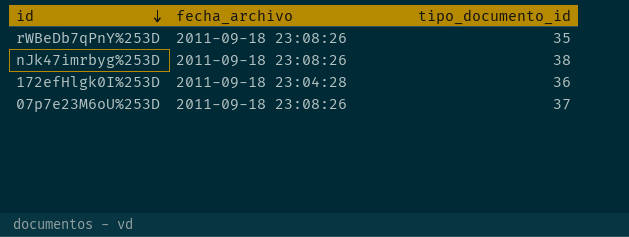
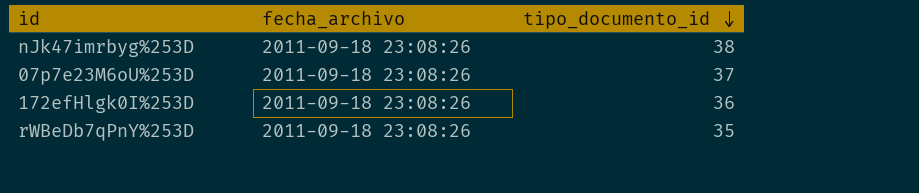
row order: id descending -> tipo_documento_id descending
172efHlgk0I%253D | fecha_archivo: 2011-09-18 23:04:28 -> 2011-09-18 23:08:26

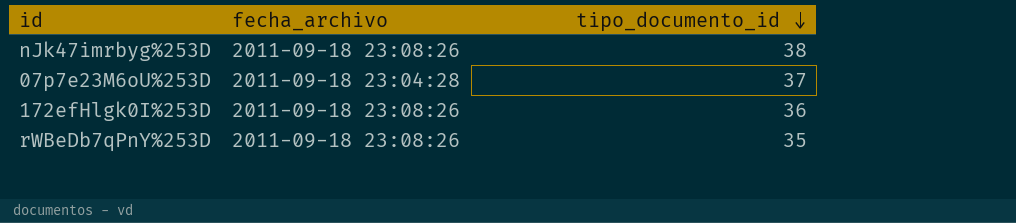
07p7e23M6oU%253D | fecha_archivo: 2011-09-18 23:08:26 -> 2011-09-18 23:04:28

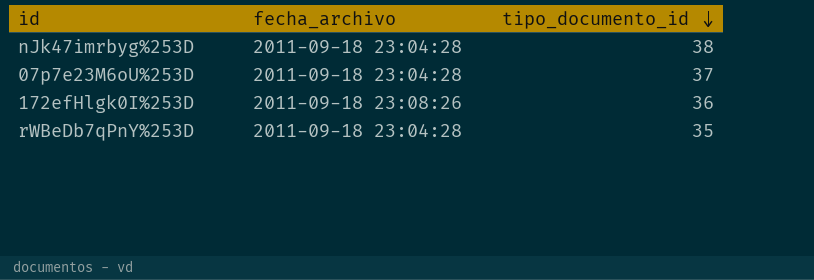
nJk47imrbyg%253D | fecha_archivo: 2011-09-18 23:08:26 -> 2011-09-18 23:04:28
rWBeDb7qPnY%253D | fecha_archivo: 2011-09-18 23:08:26 -> 2011-09-18 23:04:28

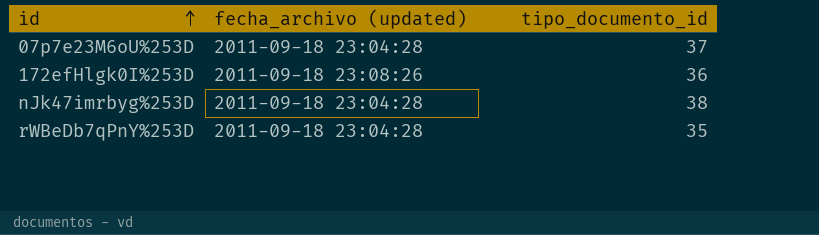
row order: tipo_documento_id descending -> id ascending
column name: fecha_archivo -> fecha_archivo (updated)

